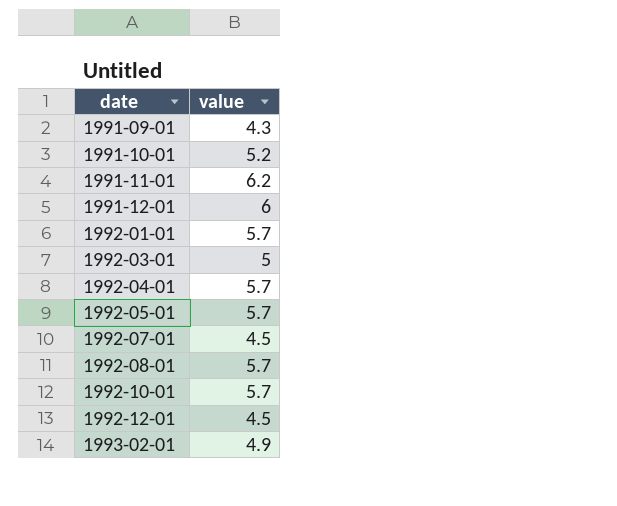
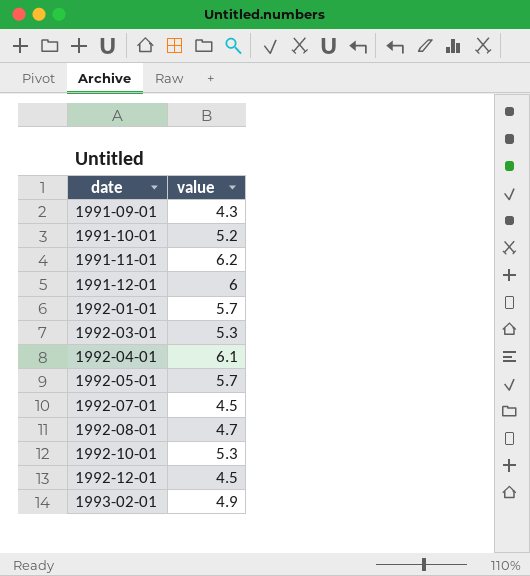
1992-03-01 | value: 5 -> 5.3
1992-04-01 | value: 5.7 -> 6.1
1992-08-01 | value: 5.7 -> 4.7
1992-10-01 | value: 5.7 -> 5.3

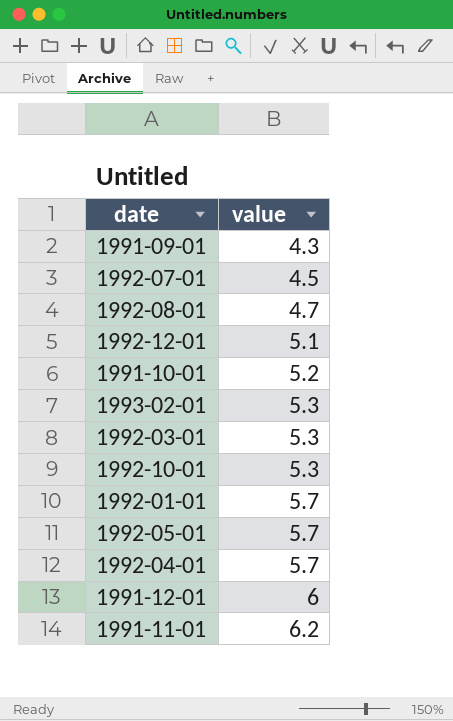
row order: date ascending -> value ascending
1992-12-01 | value: 4.5 -> 5.1
1993-02-01 | value: 4.9 -> 5.3
1992-04-01 | value: 6.1 -> 5.7

